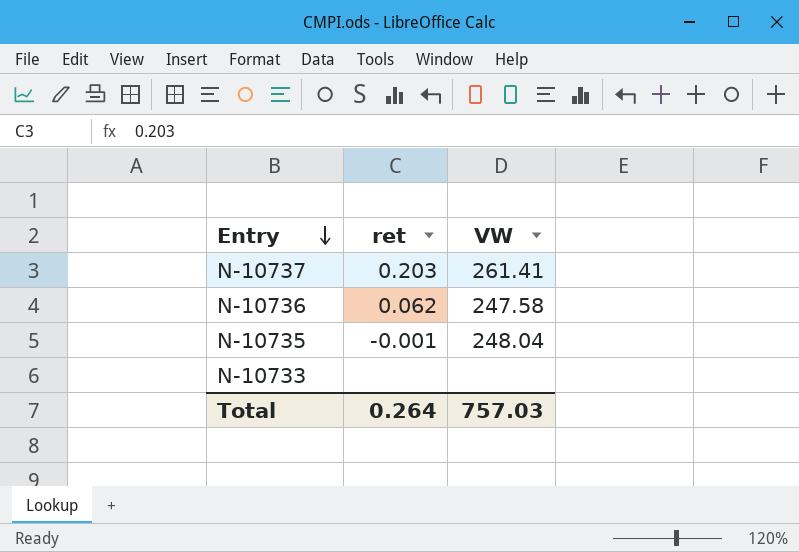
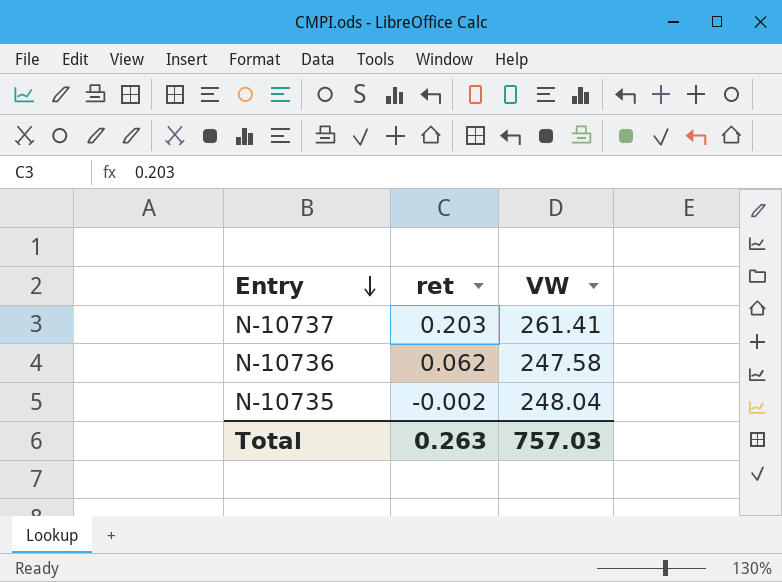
row N-10733: none | none -> none
N-10735 | ret: -0.001 -> -0.002
Total | ret: 0.264 -> 0.263

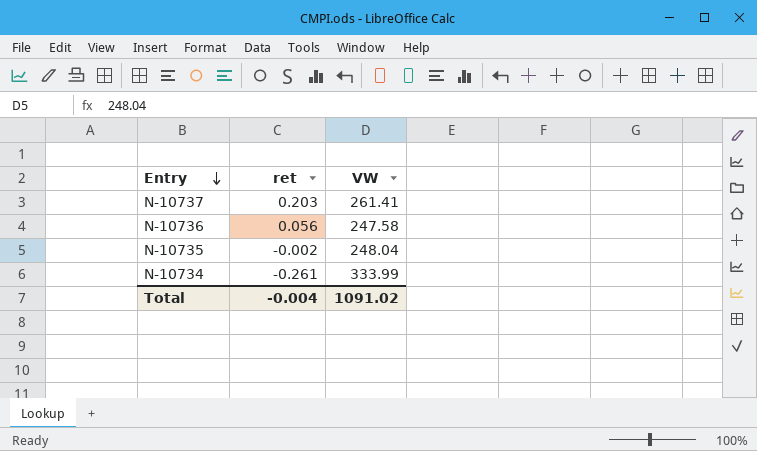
N-10736 | ret: 0.062 -> 0.056
row N-10734: none -> -0.261 | 333.99
Total | ret: 0.263 -> -0.004
Total | VW: 757.03 -> 1091.02

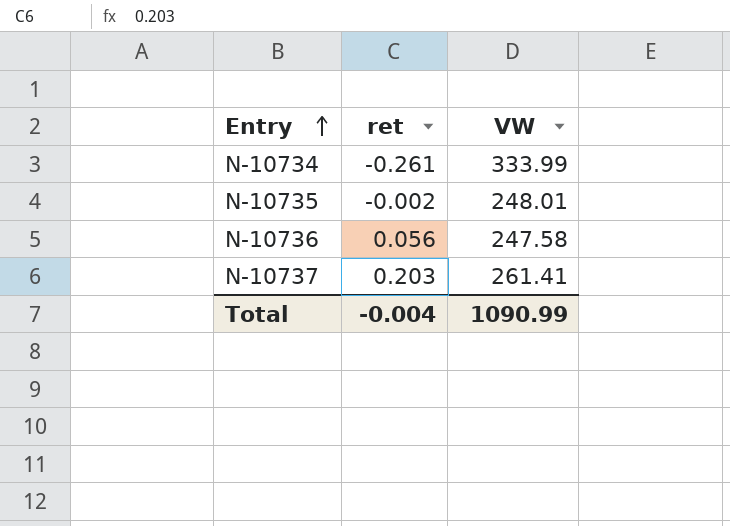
row order: Entry descending -> Entry ascending
N-10735 | VW: 248.04 -> 248.01
Total | VW: 1091.02 -> 1090.99

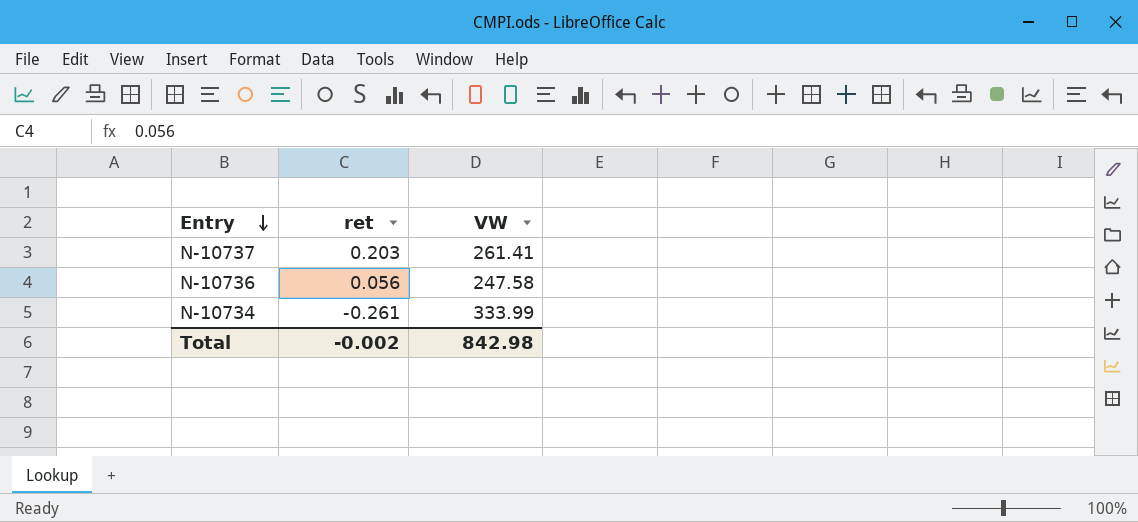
row order: Entry ascending -> Entry descending
row N-10735: -0.002 | 248.01 -> none
Total | ret: -0.004 -> -0.002
Total | VW: 1090.99 -> 842.98

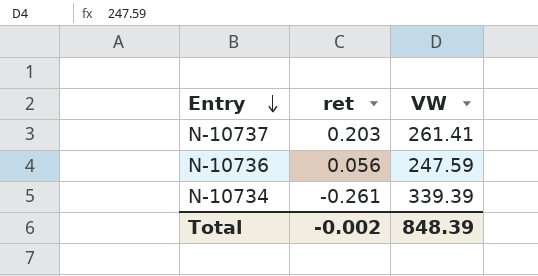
N-10736 | VW: 247.58 -> 247.59
N-10734 | VW: 333.99 -> 339.39
Total | VW: 842.98 -> 848.39

